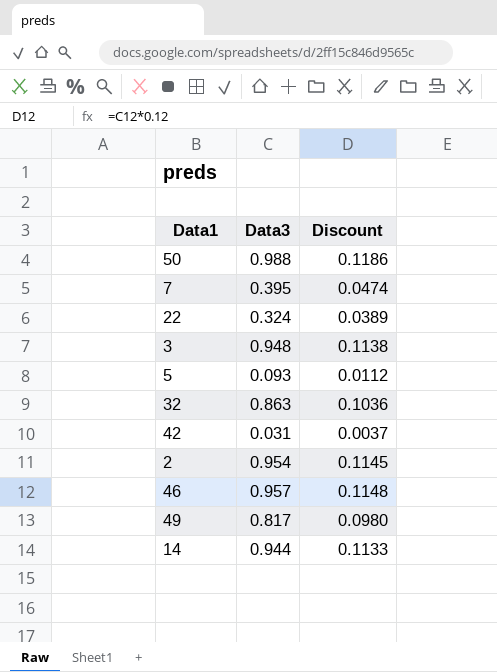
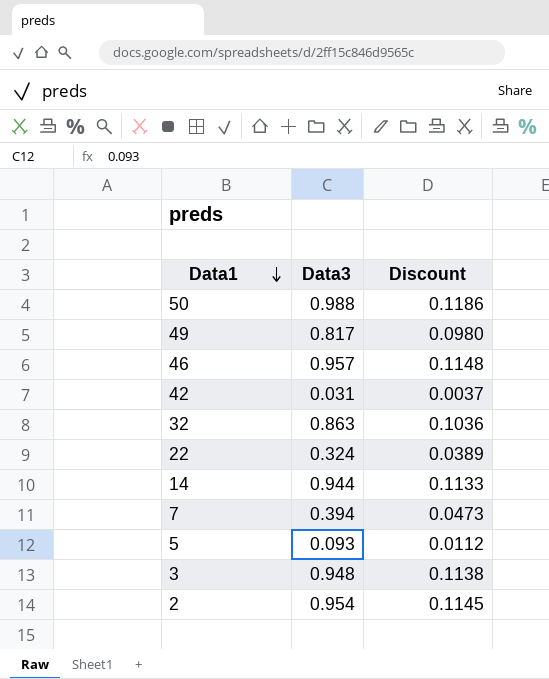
row order: none -> Data1 descending
7 | Data3: 0.395 -> 0.394
7 | Discount: 0.0474 -> 0.0473

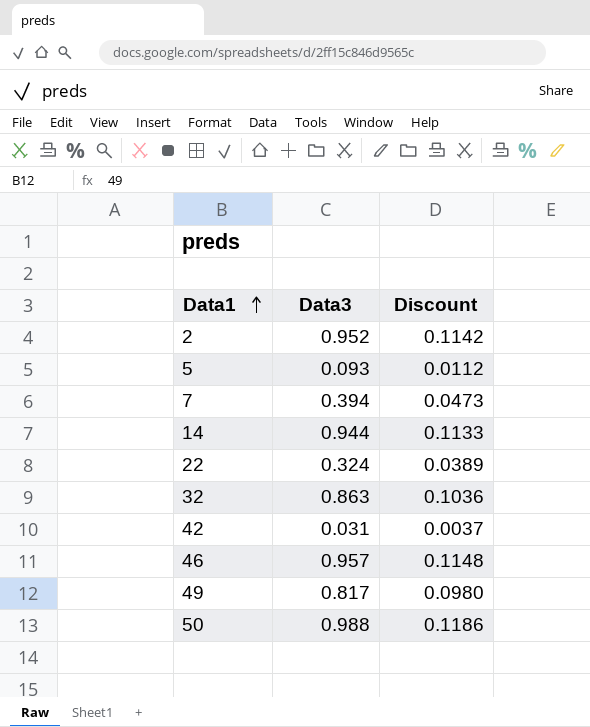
row order: Data1 descending -> Data1 ascending
row 3: 0.948 | 0.1138 -> none
2 | Data3: 0.954 -> 0.952
2 | Discount: 0.1145 -> 0.1142

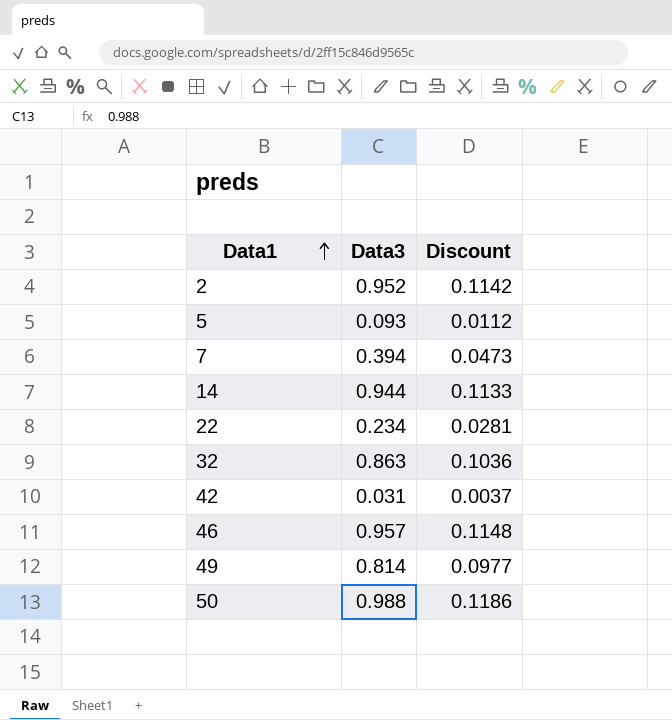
22 | Data3: 0.324 -> 0.234
22 | Discount: 0.0389 -> 0.0281
49 | Data3: 0.817 -> 0.814
49 | Discount: 0.0980 -> 0.0977

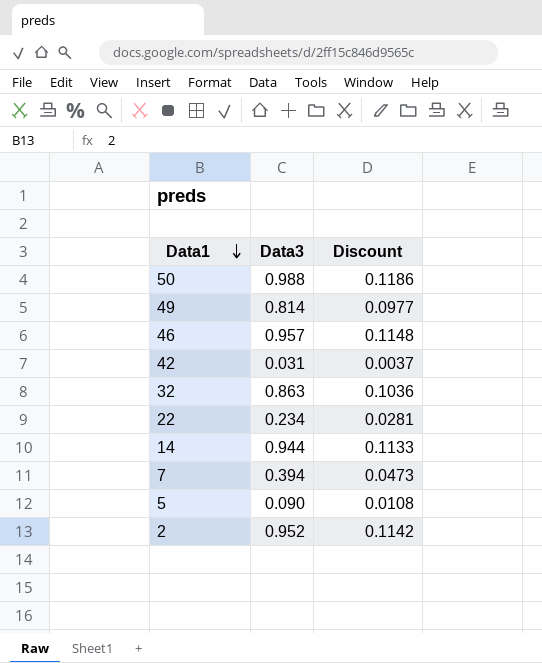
row order: Data1 ascending -> Data1 descending
5 | Data3: 0.093 -> 0.090
5 | Discount: 0.0112 -> 0.0108

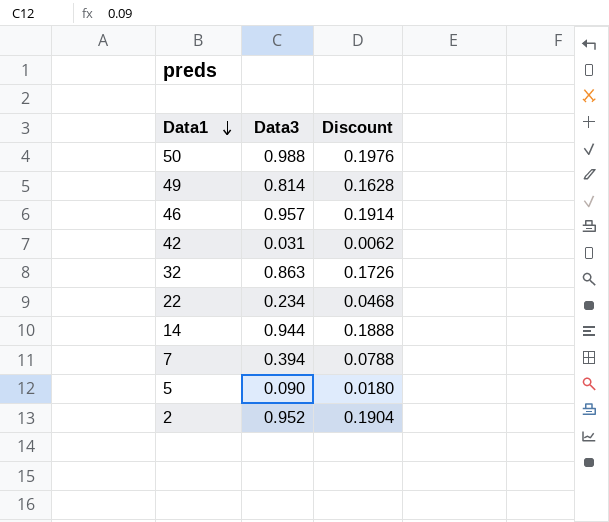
column Discount | formula: [Data3] * 0.12 -> [Data3] * 0.2

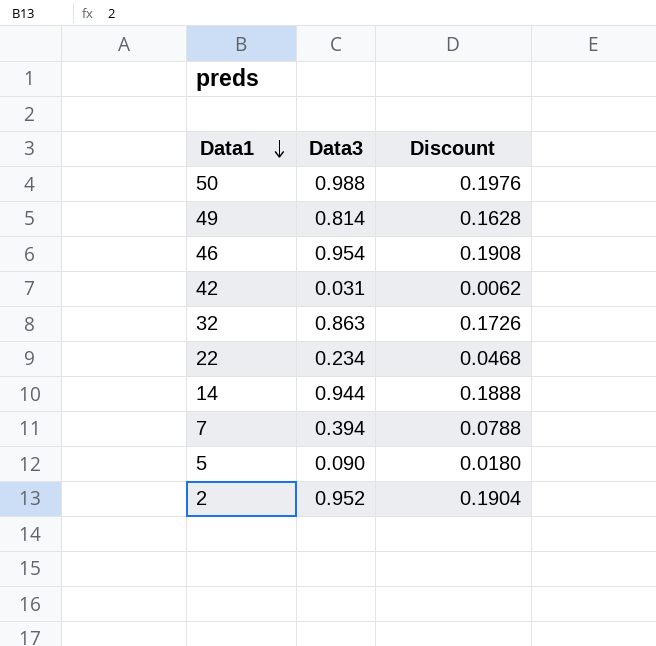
46 | Data3: 0.957 -> 0.954
46 | Discount: 0.1914 -> 0.1908

